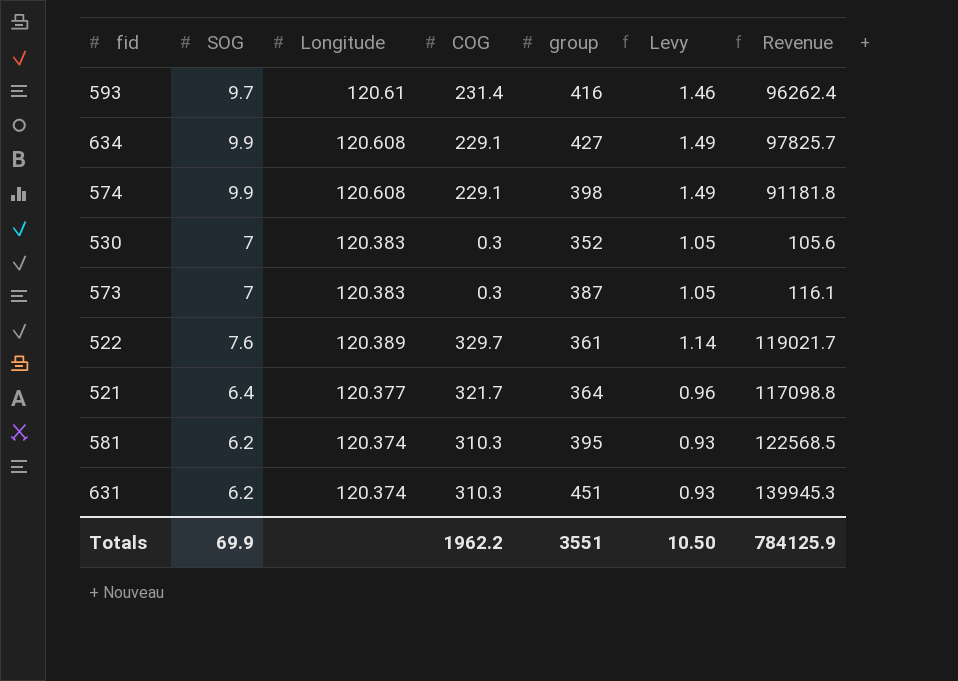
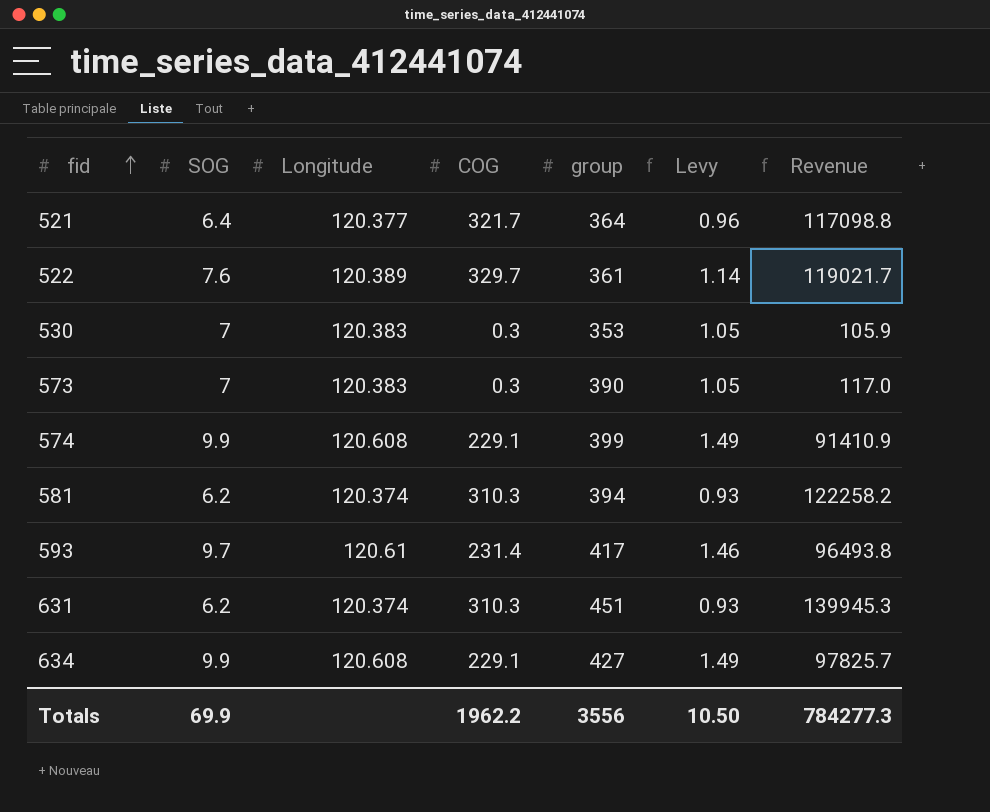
row order: none -> fid ascending
530 | group: 352 -> 353
530 | Revenue: 105.6 -> 105.9
573 | group: 387 -> 390
573 | Revenue: 116.1 -> 117.0
574 | group: 398 -> 399
574 | Revenue: 91181.8 -> 91410.9
581 | group: 395 -> 394
581 | Revenue: 122568.5 -> 122258.2
593 | group: 416 -> 417
593 | Revenue: 96262.4 -> 96493.8
Totals | group: 3551 -> 3556
Totals | Revenue: 784125.9 -> 784277.3

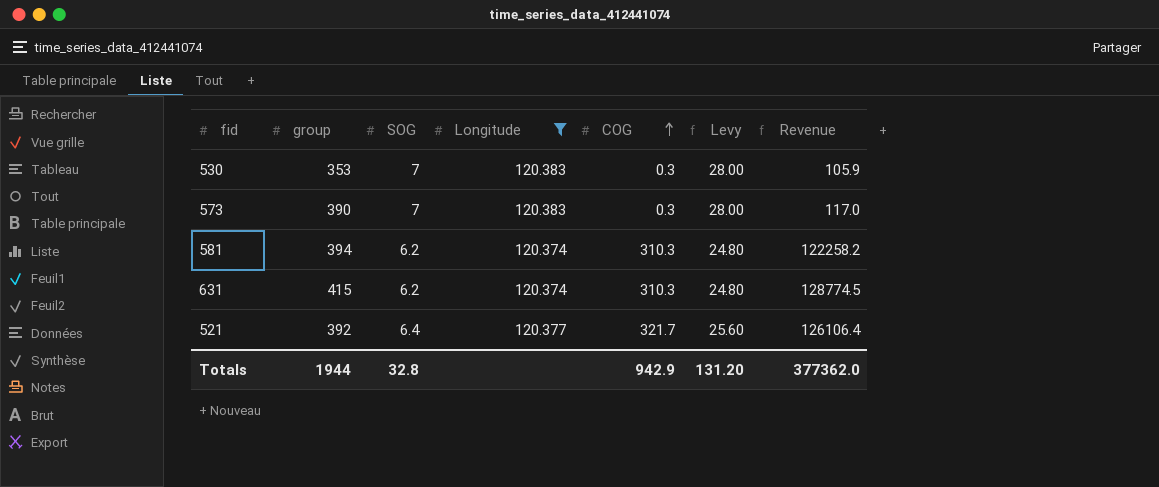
filter: none -> Longitude <= 120.383
row order: fid ascending -> COG ascending
column group | position: 5 -> 2
column Levy | formula: [SOG] * 0.15 -> [SOG] * 4
631 | group: 451 -> 415
631 | Revenue: 139945.3 -> 128774.5
521 | group: 364 -> 392
521 | Revenue: 117098.8 -> 126106.4
Totals | group: 3556 -> 1944
Totals | SOG: 69.9 -> 32.8
Totals | COG: 1962.2 -> 942.9
Totals | Levy: 10.50 -> 131.20
Totals | Revenue: 784277.3 -> 377362.0

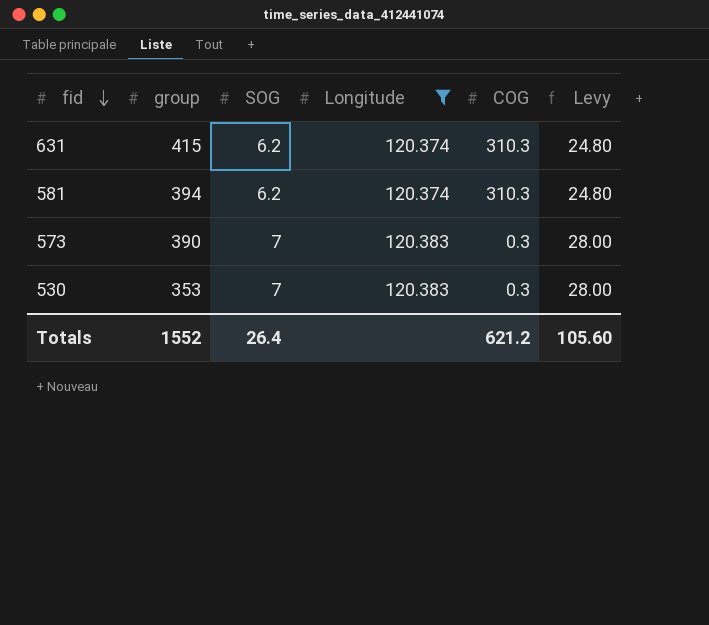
row order: COG ascending -> fid descending
column Revenue | formula: [group] * [COG] -> none
row 521: 392 | 6.4 | 120.377 | 321.7 | 25.60 | 126106.4 -> none
Totals | group: 1944 -> 1552
Totals | SOG: 32.8 -> 26.4
Totals | COG: 942.9 -> 621.2
Totals | Levy: 131.20 -> 105.60

